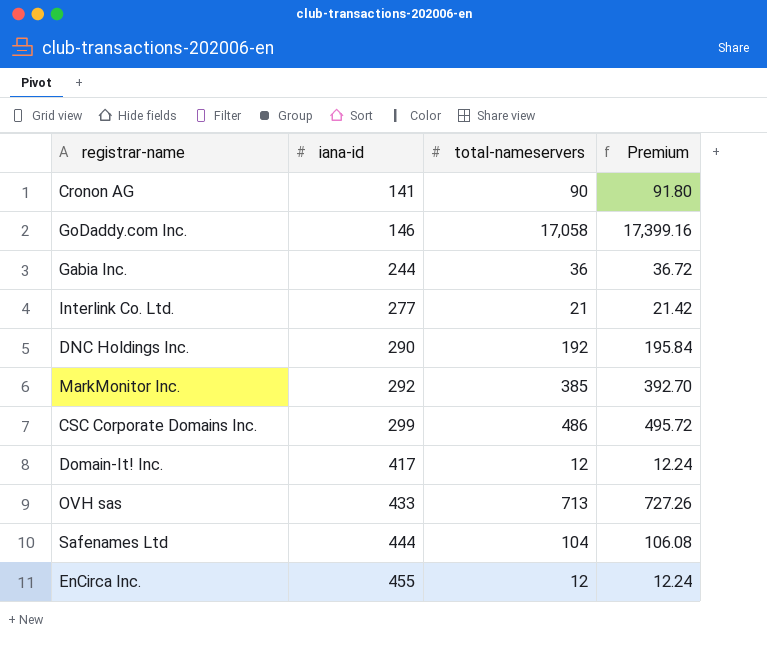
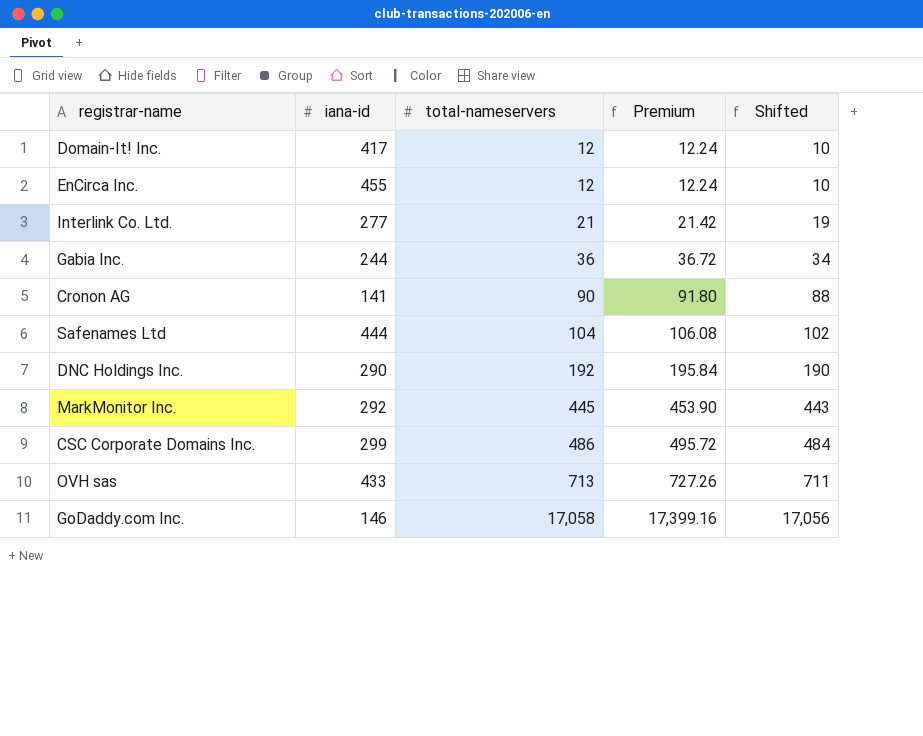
row order: iana-id ascending -> total-nameservers ascending
column Shifted | formula: none -> [total-nameservers] - 2
MarkMonitor Inc. | total-nameservers: 385 -> 445
MarkMonitor Inc. | Premium: 392.70 -> 453.90

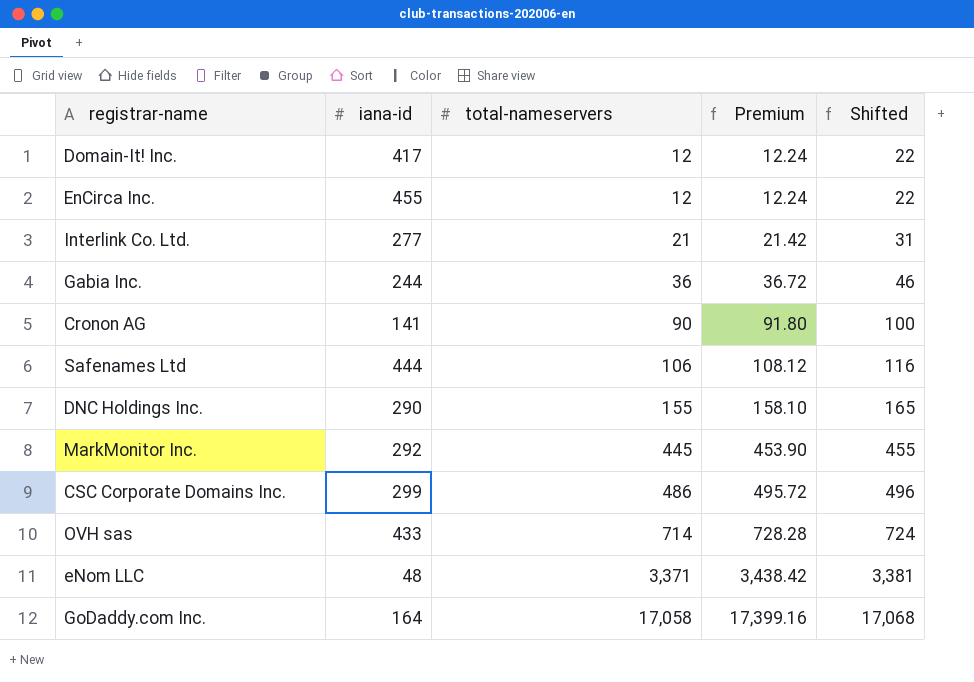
column Shifted | formula: [total-nameservers] - 2 -> [total-nameservers] + 10
Safenames Ltd | total-nameservers: 104 -> 106
Safenames Ltd | Premium: 106.08 -> 108.12
DNC Holdings Inc. | total-nameservers: 192 -> 155
DNC Holdings Inc. | Premium: 195.84 -> 158.10
OVH sas | total-nameservers: 713 -> 714
OVH sas | Premium: 727.26 -> 728.28
row eNom LLC: none -> 48 | 3,371 | 3,438.42 | 3,381
GoDaddy.com Inc. | iana-id: 146 -> 164

